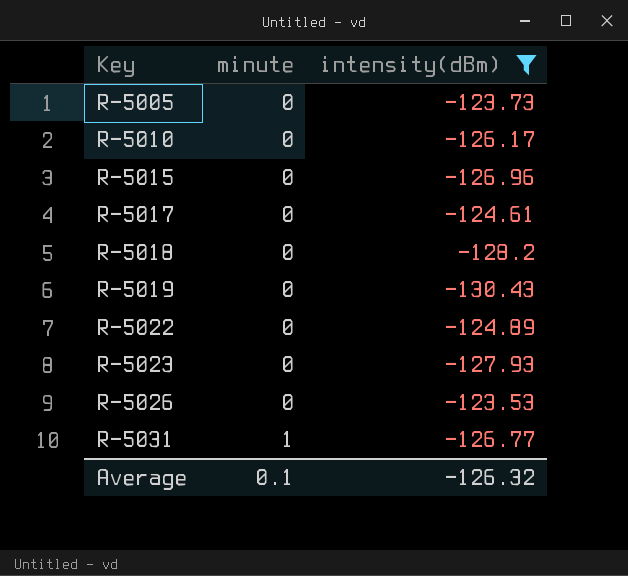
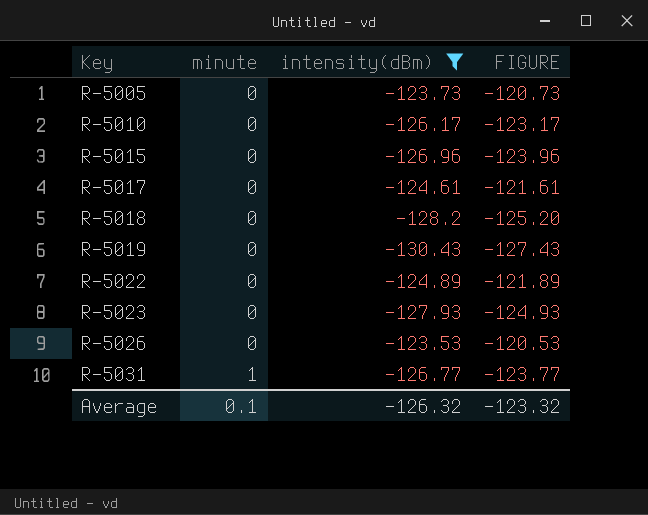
column FIGURE | formula: none -> [intensity(dBm)] + 3

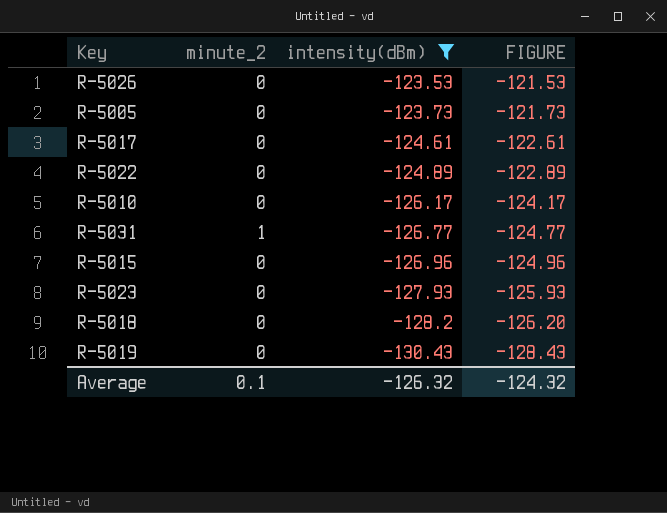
row order: Key ascending -> intensity(dBm) descending
column name: minute -> minute_2
column FIGURE | formula: [intensity(dBm)] + 3 -> [intensity(dBm)] + 2
Average | FIGURE: -123.32 -> -124.32

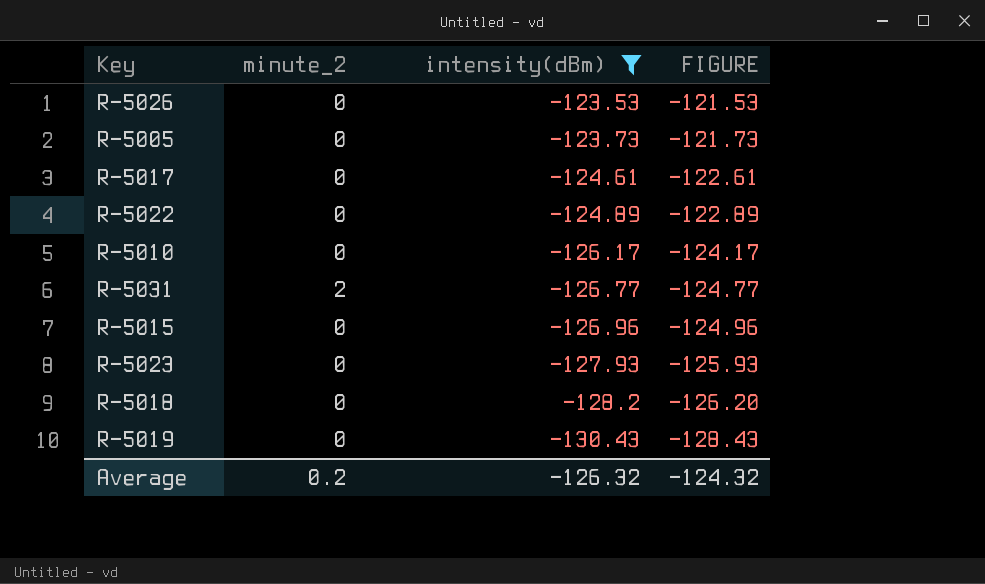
R-5031 | minute_2: 1 -> 2
Average | minute_2: 0.1 -> 0.2

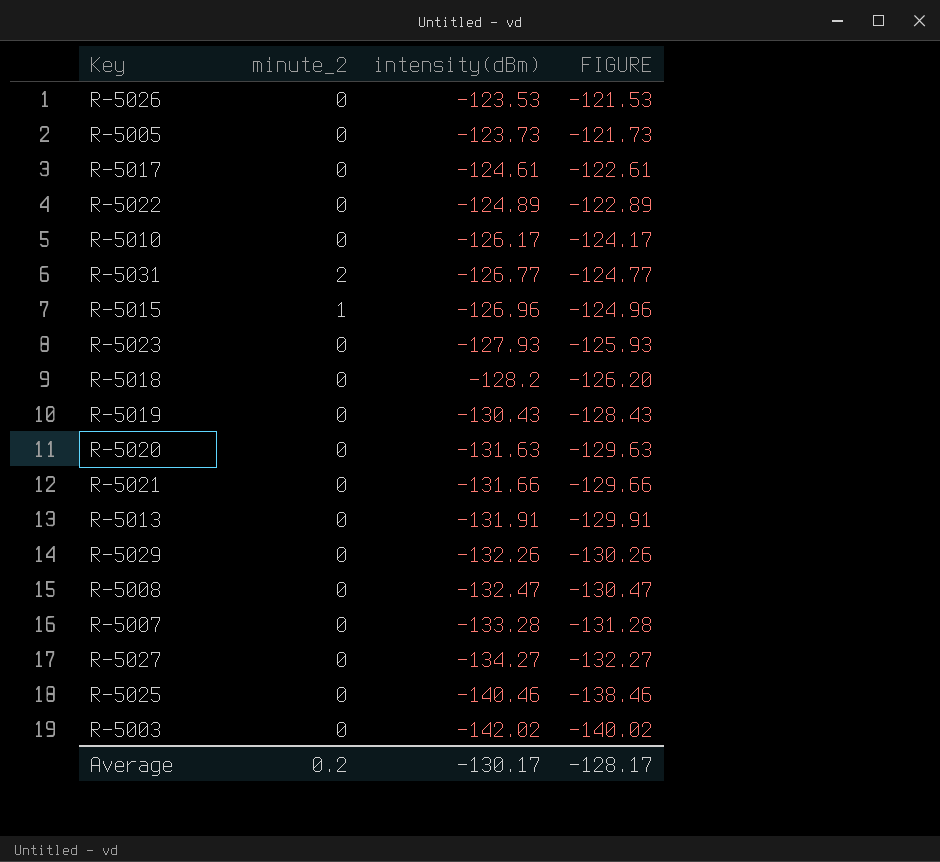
filter: intensity(dBm) >= -130.43 -> none
R-5015 | minute_2: 0 -> 1
Average | intensity(dBm): -126.32 -> -130.17
Average | FIGURE: -124.32 -> -128.17

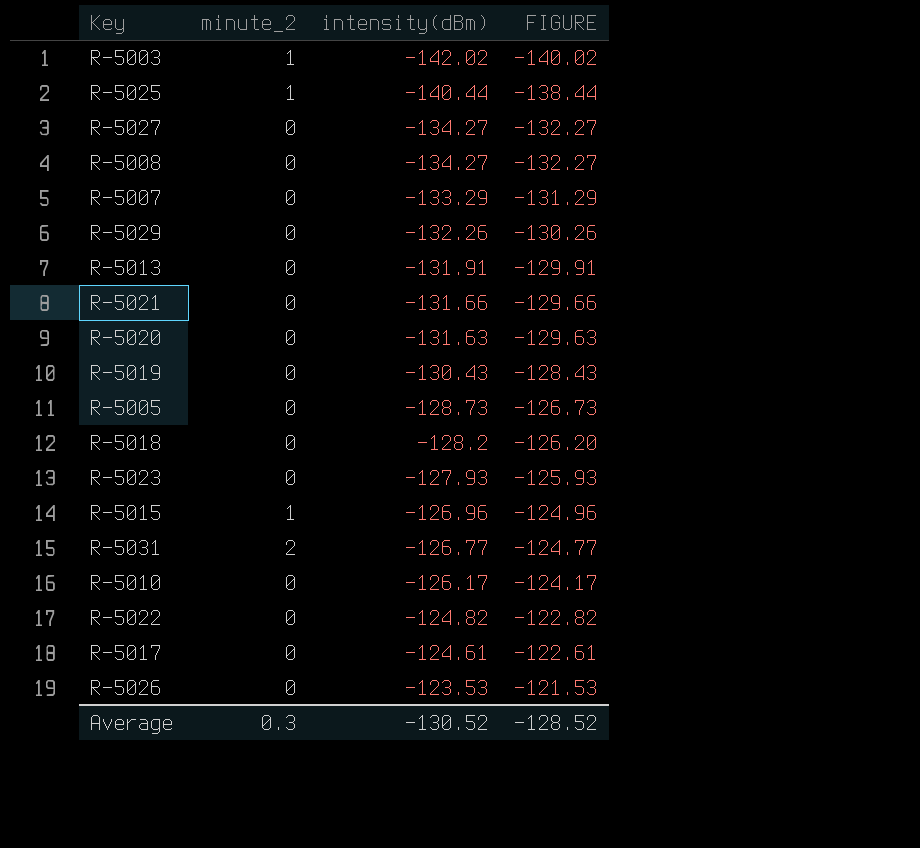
row order: intensity(dBm) descending -> intensity(dBm) ascending
R-5003 | minute_2: 0 -> 1
R-5025 | minute_2: 0 -> 1
R-5025 | intensity(dBm): -140.46 -> -140.44
R-5025 | FIGURE: -138.46 -> -138.44
R-5008 | intensity(dBm): -132.47 -> -134.27
R-5008 | FIGURE: -130.47 -> -132.27
R-5007 | intensity(dBm): -133.28 -> -133.29
R-5007 | FIGURE: -131.28 -> -131.29
R-5005 | intensity(dBm): -123.73 -> -128.73
R-5005 | FIGURE: -121.73 -> -126.73
R-5022 | intensity(dBm): -124.89 -> -124.82
R-5022 | FIGURE: -122.89 -> -122.82
Average | minute_2: 0.2 -> 0.3
Average | intensity(dBm): -130.17 -> -130.52
Average | FIGURE: -128.17 -> -128.52

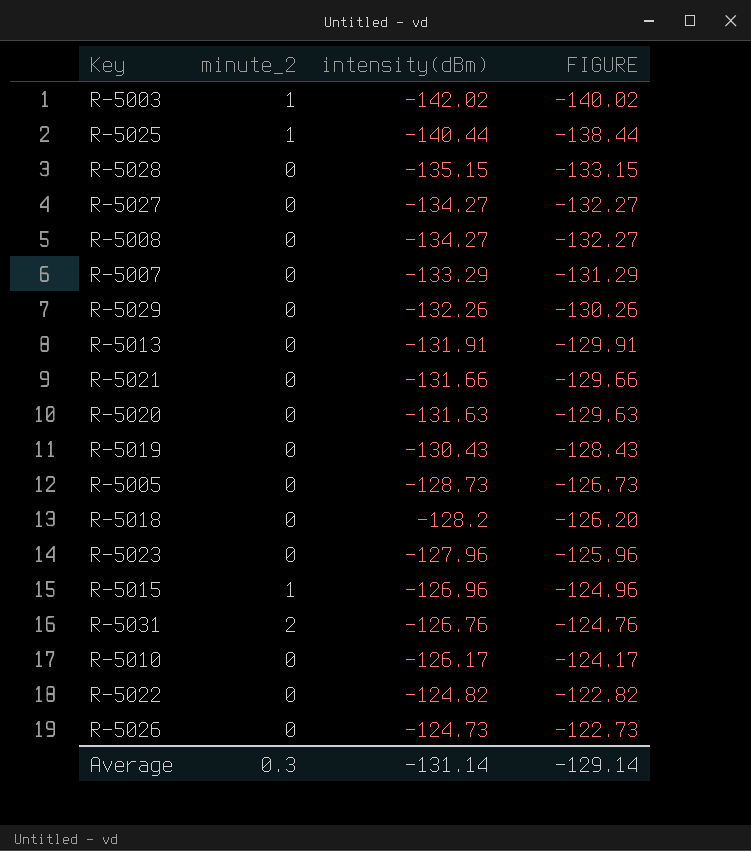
row R-5017: 0 | -124.61 | -122.61 -> none
row R-5028: none -> 0 | -135.15 | -133.15
R-5023 | intensity(dBm): -127.93 -> -127.96
R-5023 | FIGURE: -125.93 -> -125.96
R-5031 | intensity(dBm): -126.77 -> -126.76
R-5031 | FIGURE: -124.77 -> -124.76
R-5026 | intensity(dBm): -123.53 -> -124.73
R-5026 | FIGURE: -121.53 -> -122.73
Average | intensity(dBm): -130.52 -> -131.14
Average | FIGURE: -128.52 -> -129.14

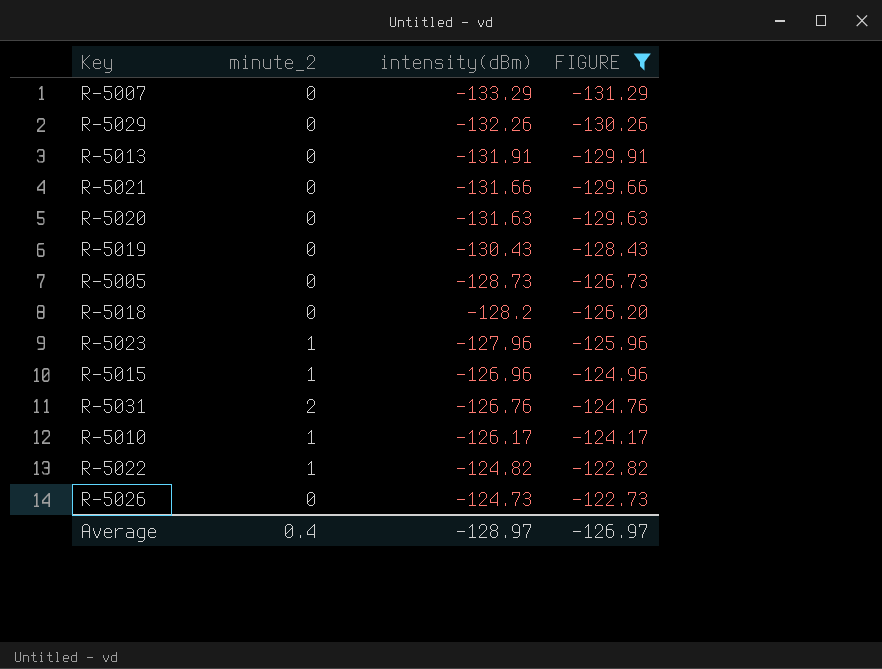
filter: none -> FIGURE >= -131.29
R-5023 | minute_2: 0 -> 1
R-5010 | minute_2: 0 -> 1
R-5022 | minute_2: 0 -> 1
Average | minute_2: 0.3 -> 0.4
Average | intensity(dBm): -131.14 -> -128.97
Average | FIGURE: -129.14 -> -126.97

